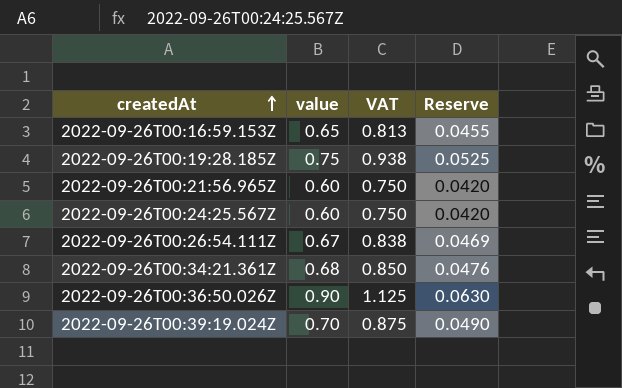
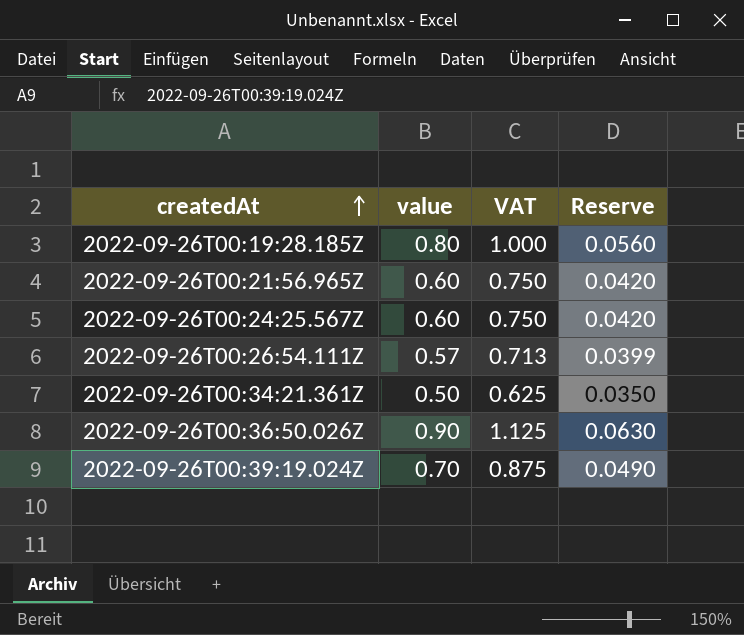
row 2022-09-26T00:16:59.153Z: 0.65 | 0.813 | 0.0455 -> none
2022-09-26T00:19:28.185Z | value: 0.75 -> 0.80
2022-09-26T00:19:28.185Z | VAT: 0.938 -> 1.000
2022-09-26T00:19:28.185Z | Reserve: 0.0525 -> 0.0560
2022-09-26T00:26:54.111Z | value: 0.67 -> 0.57
2022-09-26T00:26:54.111Z | VAT: 0.838 -> 0.713
2022-09-26T00:26:54.111Z | Reserve: 0.0469 -> 0.0399
2022-09-26T00:34:21.361Z | value: 0.68 -> 0.50
2022-09-26T00:34:21.361Z | VAT: 0.850 -> 0.625
2022-09-26T00:34:21.361Z | Reserve: 0.0476 -> 0.0350

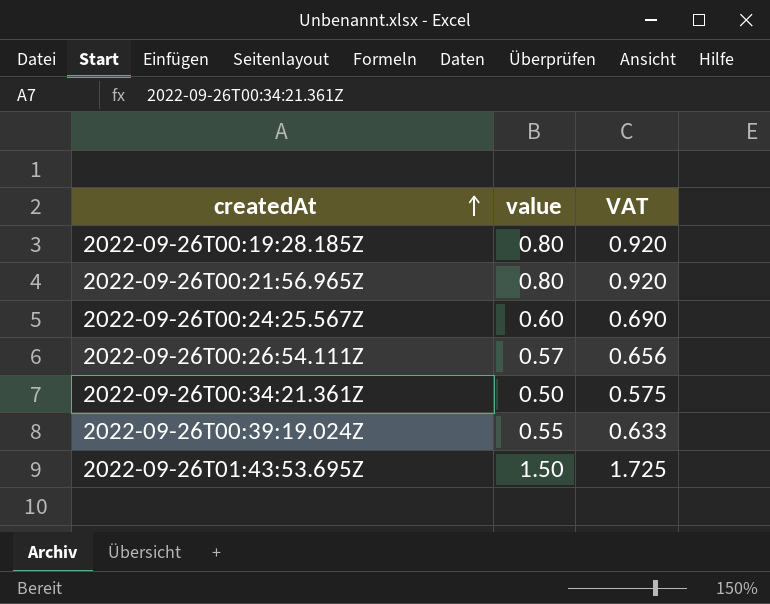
column Reserve | formula: [value] * 0.07 -> none
column VAT | formula: [value] * 1.25 -> [value] * 1.15
row 2022-09-26T00:36:50.026Z: 0.90 | 1.125 | 0.0630 -> none
2022-09-26T00:21:56.965Z | value: 0.60 -> 0.80
2022-09-26T00:39:19.024Z | value: 0.70 -> 0.55
row 2022-09-26T01:43:53.695Z: none -> 1.50 | 1.725

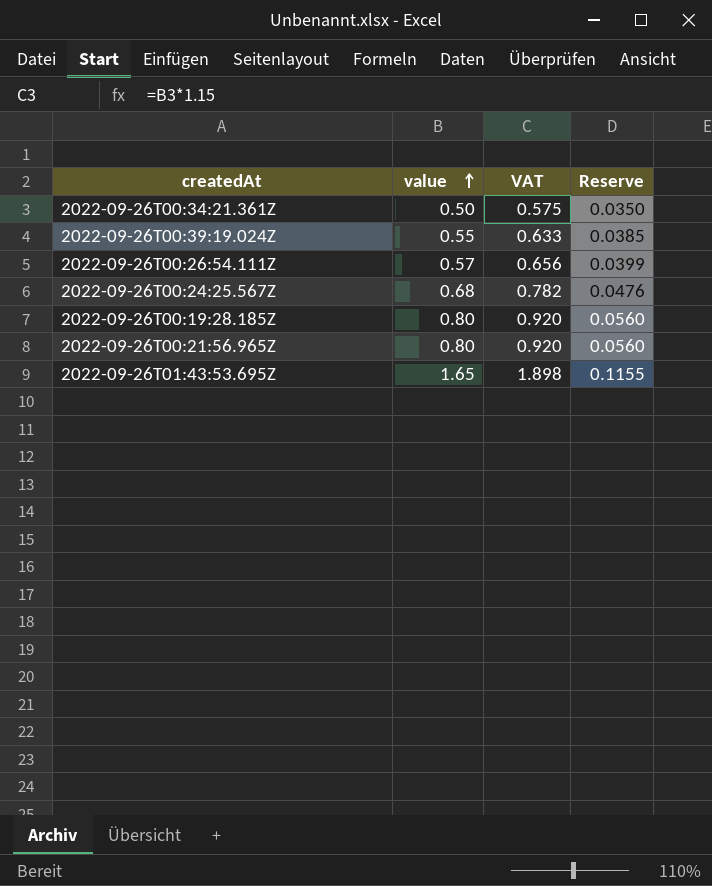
row order: createdAt ascending -> value ascending
column Reserve | formula: none -> [value] * 0.07
2022-09-26T00:24:25.567Z | value: 0.60 -> 0.68
2022-09-26T00:24:25.567Z | VAT: 0.690 -> 0.782
2022-09-26T01:43:53.695Z | value: 1.50 -> 1.65
2022-09-26T01:43:53.695Z | VAT: 1.725 -> 1.898

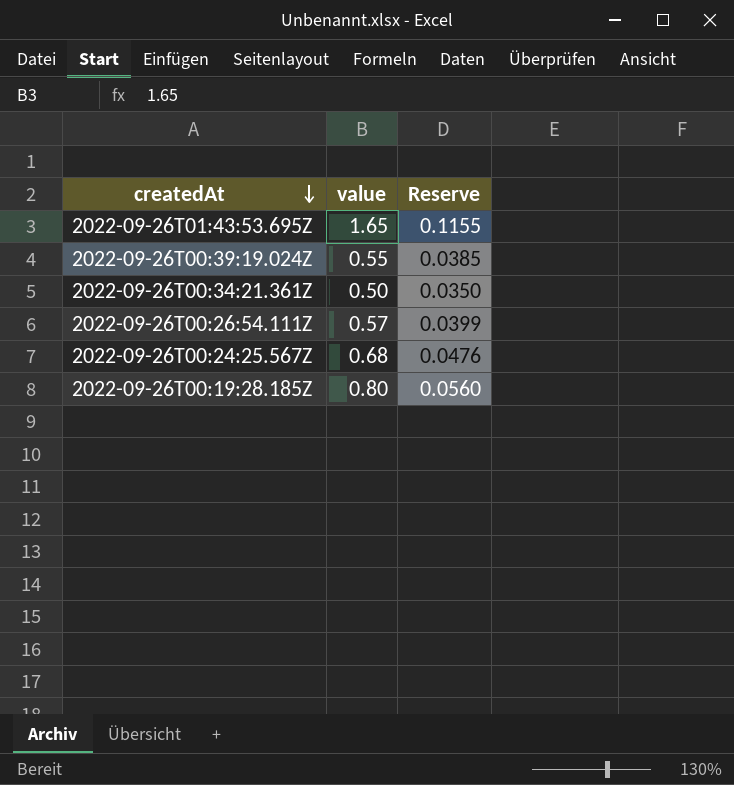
row order: value ascending -> createdAt descending
column VAT | formula: [value] * 1.15 -> none
row 2022-09-26T00:21:56.965Z: 0.80 | 0.920 | 0.0560 -> none

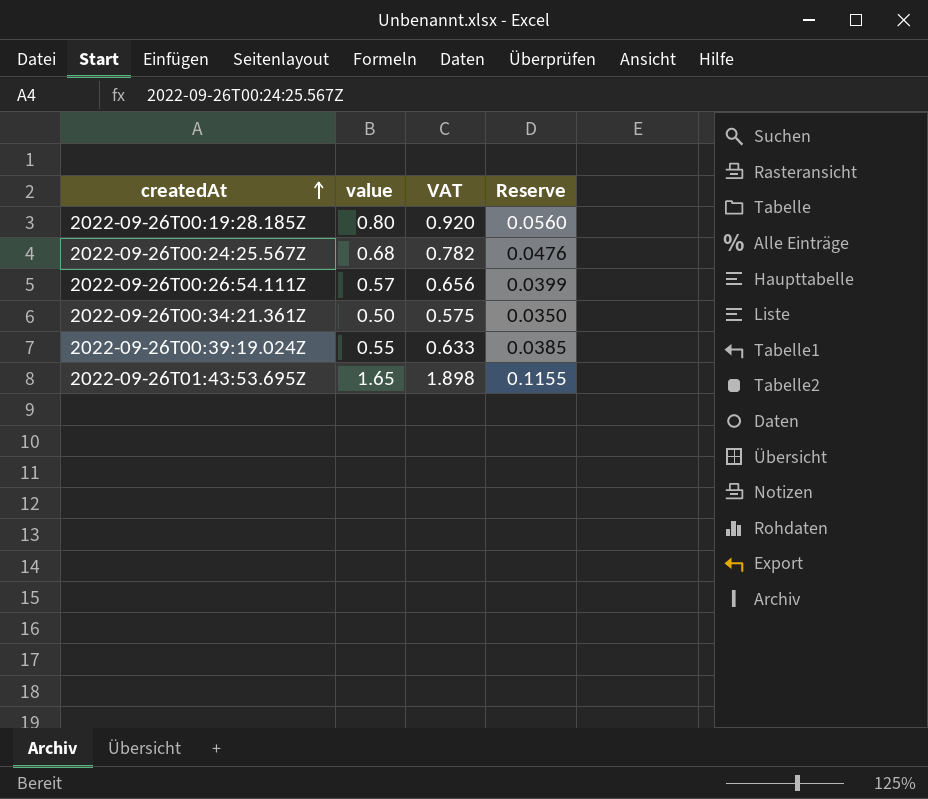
row order: createdAt descending -> createdAt ascending
column VAT | formula: none -> [value] * 1.15

